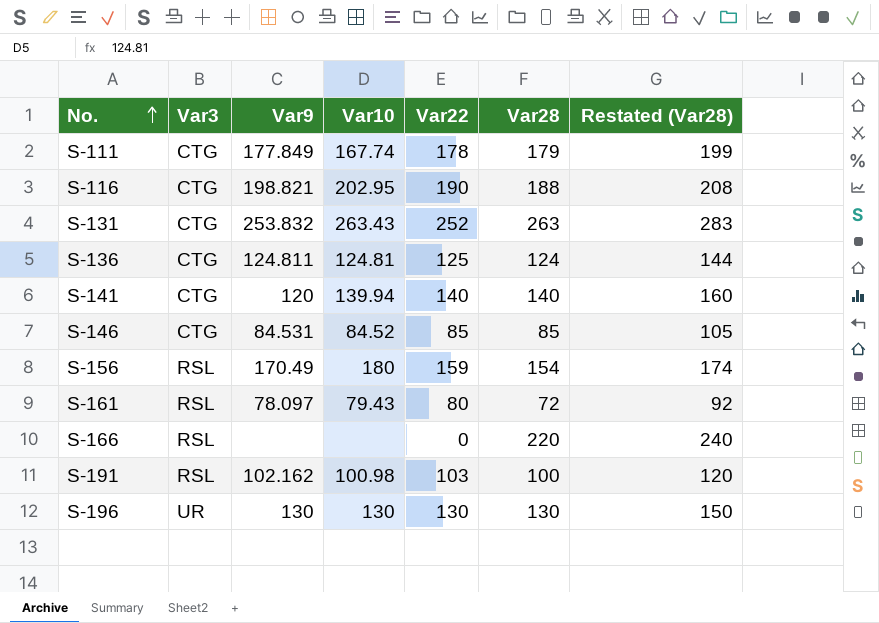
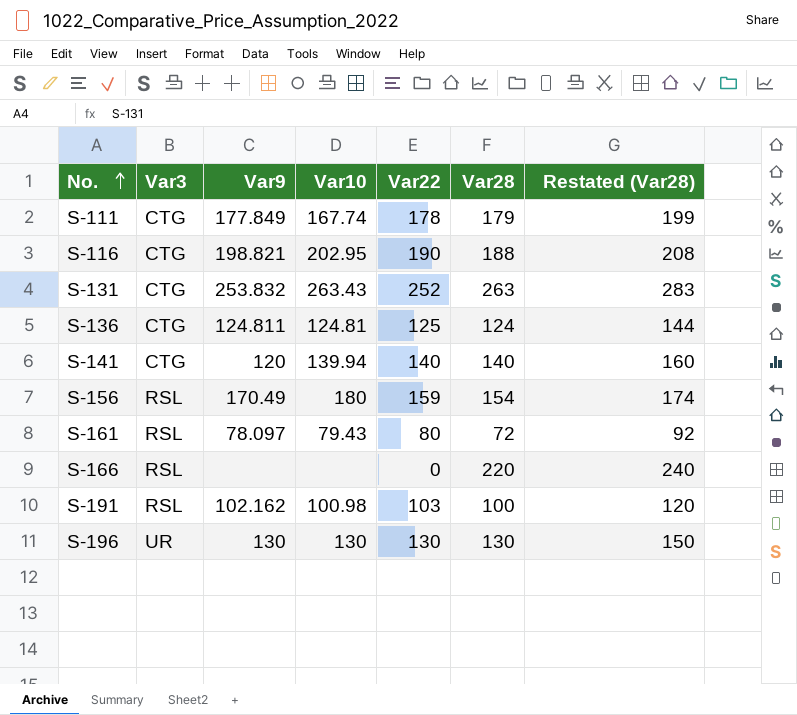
row S-146: CTG | 84.531 | 84.52 | 85 | 85 | 105 -> none

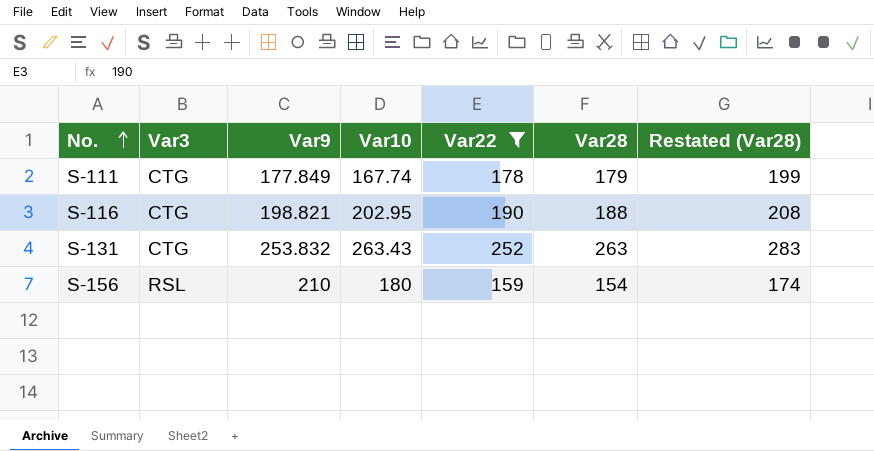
filter: none -> Var22 >= 159
S-156 | Var9: 170.49 -> 210

